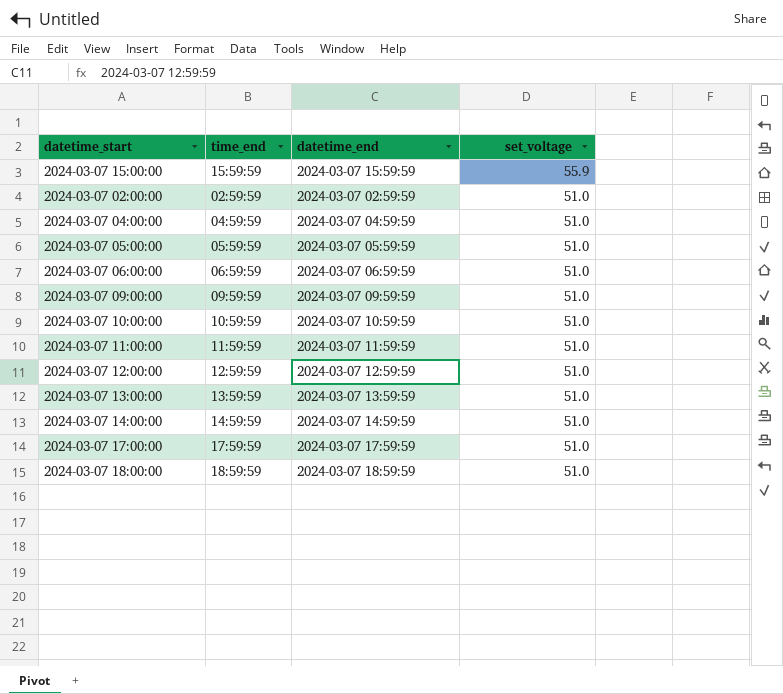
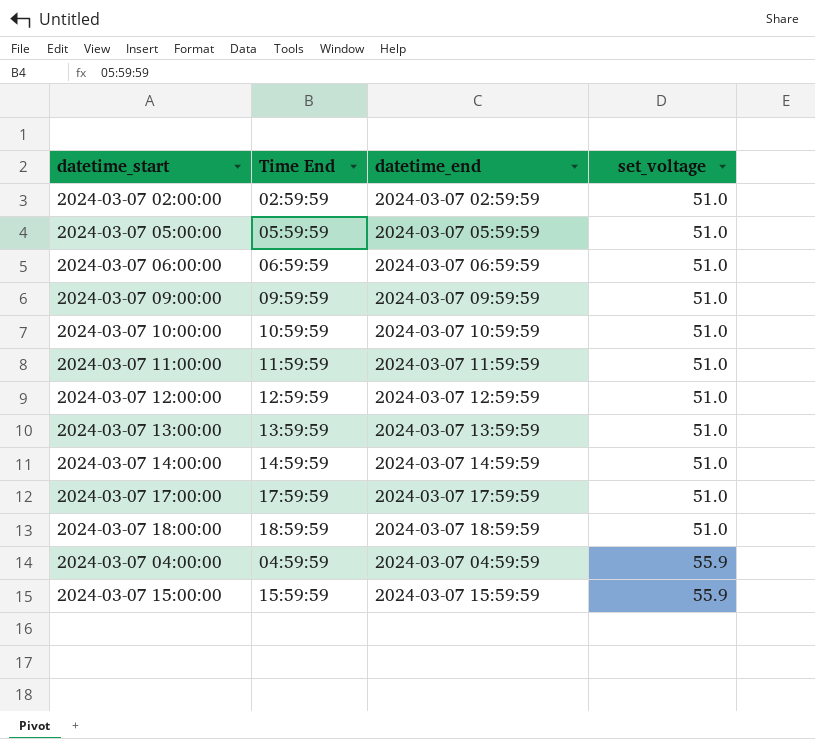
row order: set_voltage descending -> set_voltage ascending
column name: time_end -> Time End
2024-03-07 04:00:00 | set_voltage: 51.0 -> 55.9

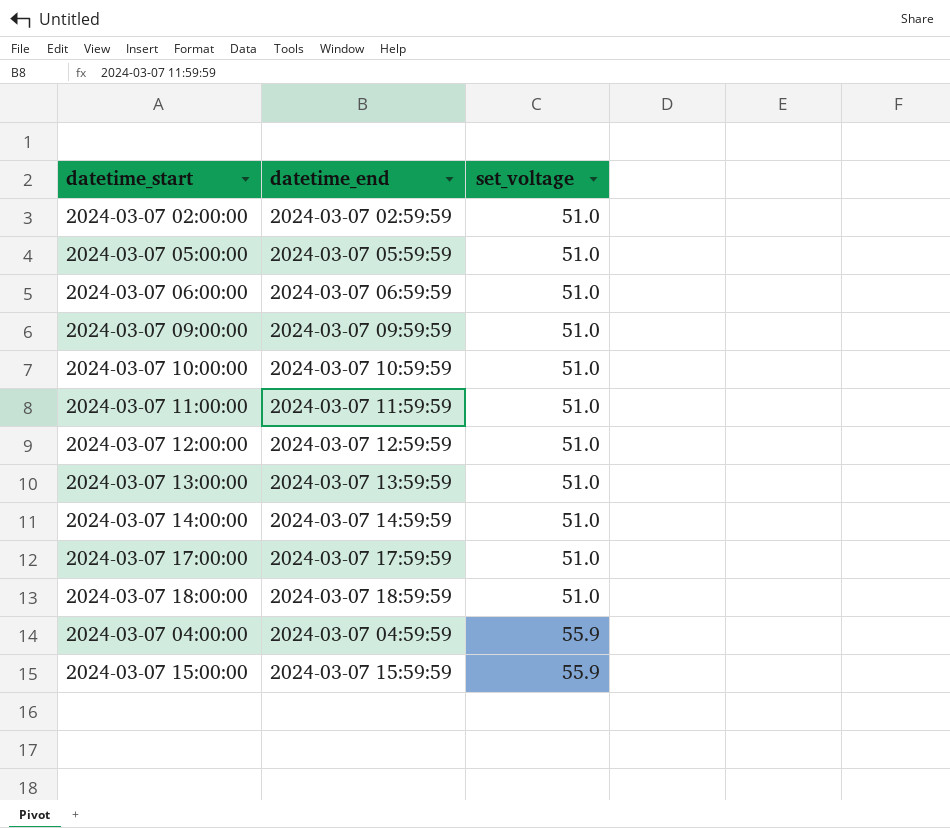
column Time End | position: 2 -> none

